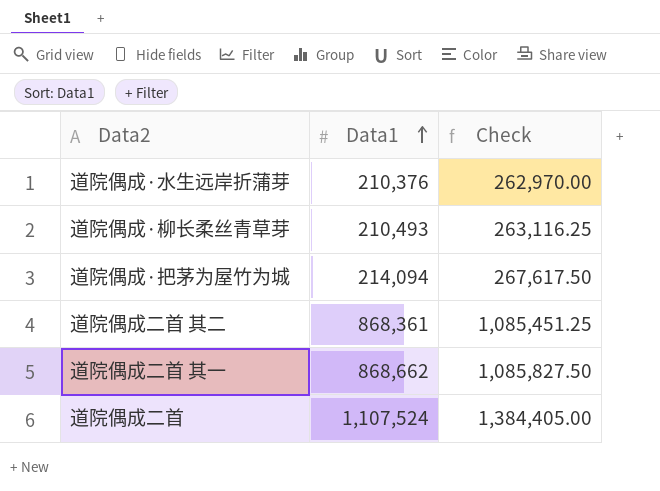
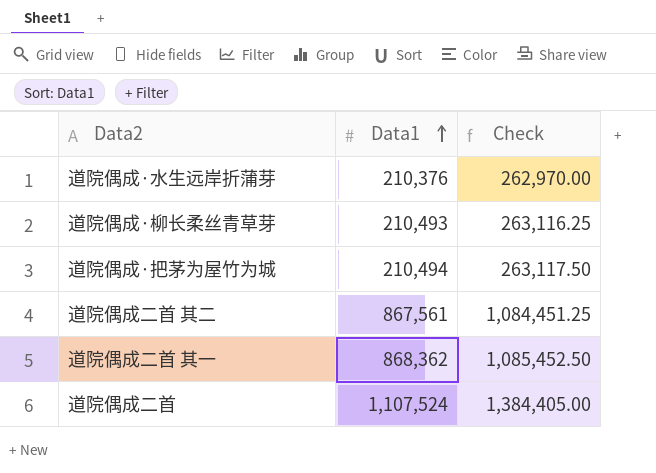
道院偶成·把茅为屋竹为城 | Data1: 214,094 -> 210,494
道院偶成·把茅为屋竹为城 | Check: 267,617.50 -> 263,117.50
道院偶成二首 其二 | Data1: 868,361 -> 867,561
道院偶成二首 其二 | Check: 1,085,451.25 -> 1,084,451.25
道院偶成二首 其一 | Data1: 868,662 -> 868,362
道院偶成二首 其一 | Check: 1,085,827.50 -> 1,085,452.50

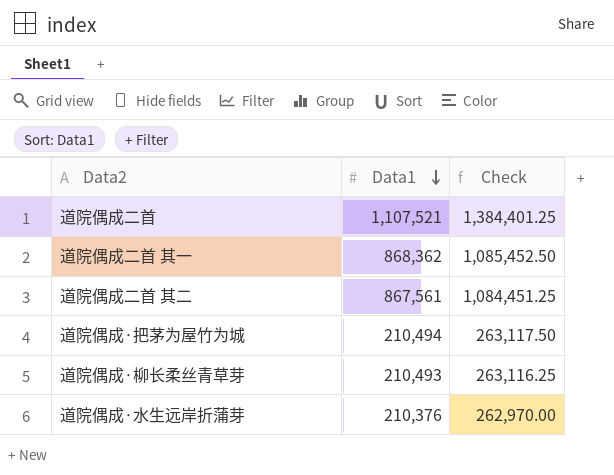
row order: Data1 ascending -> Data1 descending
道院偶成二首 | Data1: 1,107,524 -> 1,107,521
道院偶成二首 | Check: 1,384,405.00 -> 1,384,401.25

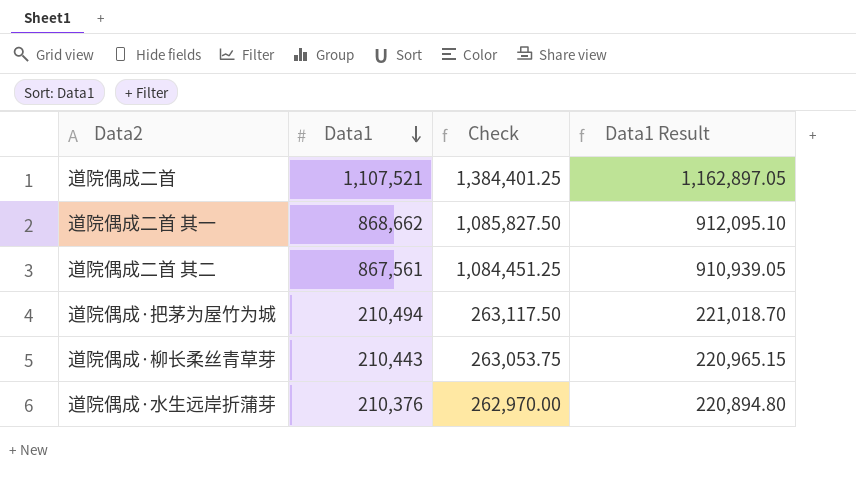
column Data1 Result | formula: none -> [Data1] * 1.05
道院偶成二首 其一 | Data1: 868,362 -> 868,662
道院偶成二首 其一 | Check: 1,085,452.50 -> 1,085,827.50
道院偶成·柳长柔丝青草芽 | Data1: 210,493 -> 210,443
道院偶成·柳长柔丝青草芽 | Check: 263,116.25 -> 263,053.75

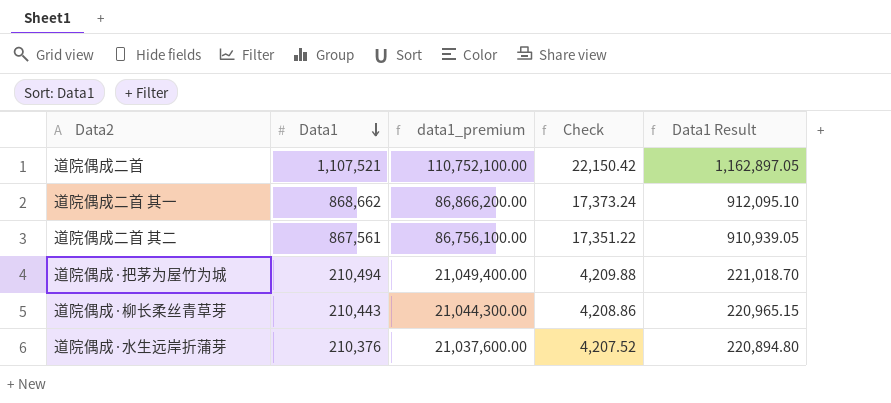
column data1_premium | formula: none -> [Data1] * 100
column Check | formula: [Data1] * 1.25 -> [Data1] * 0.02

